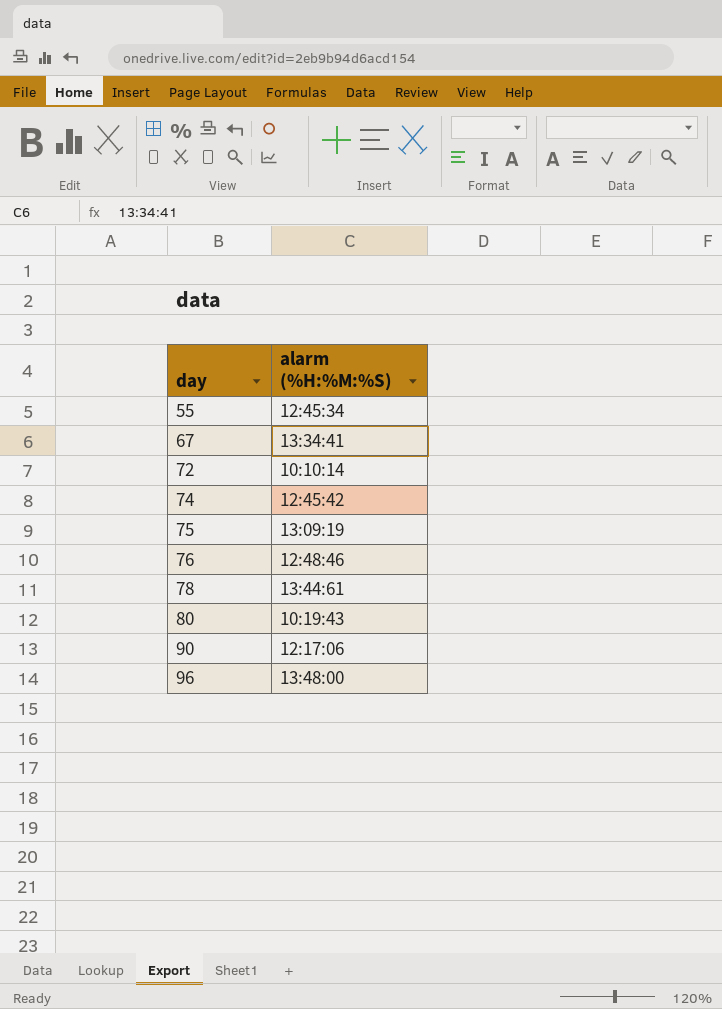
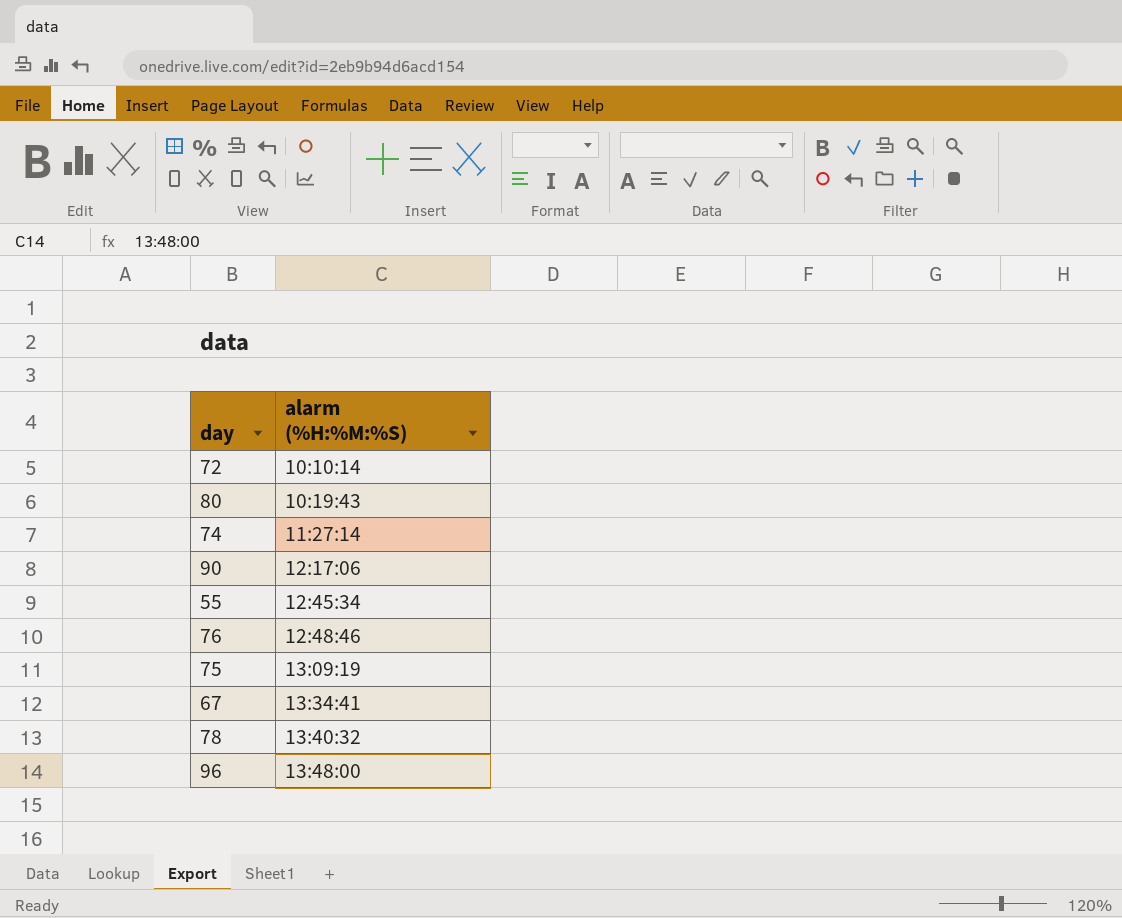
row order: day ascending -> alarm (%H:%M:%S) ascending
74 | alarm (%H:%M:%S): 12:45:42 -> 11:27:14
78 | alarm (%H:%M:%S): 13:44:61 -> 13:40:32

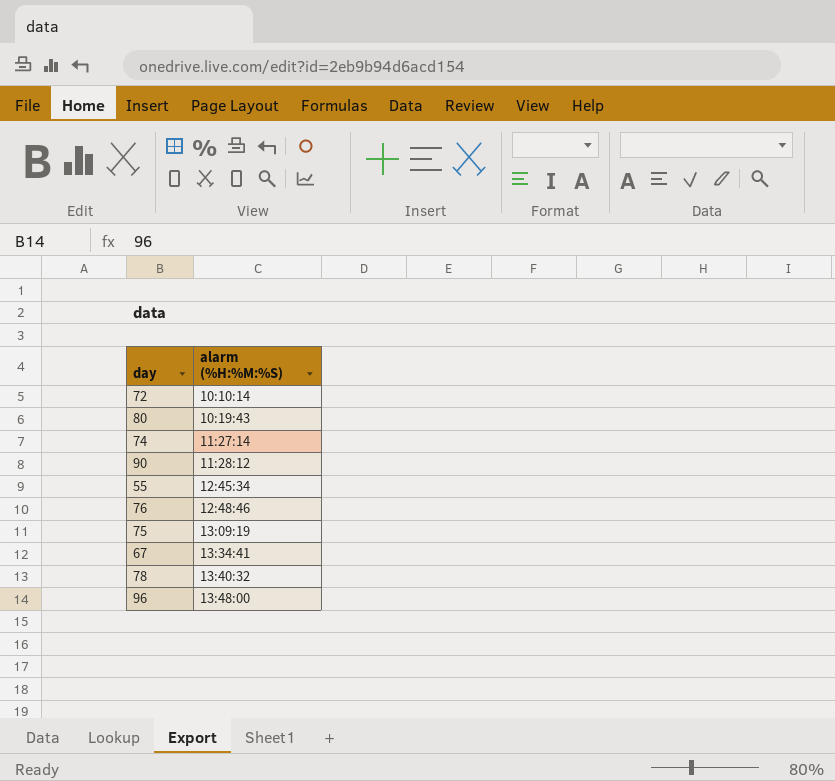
90 | alarm (%H:%M:%S): 12:17:06 -> 11:28:12

